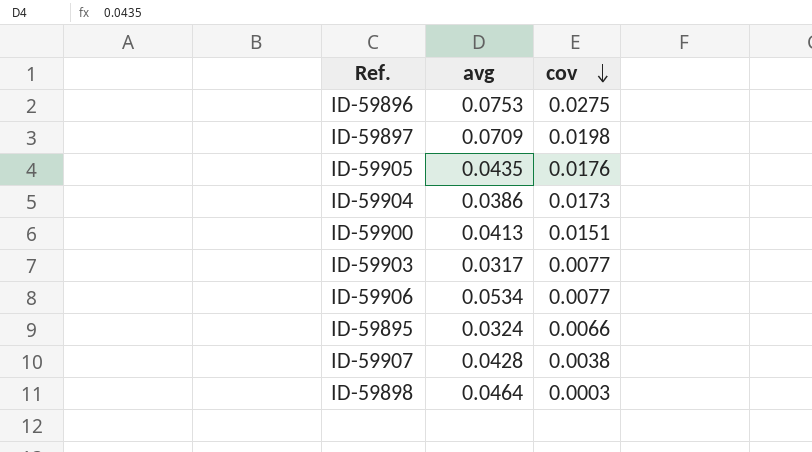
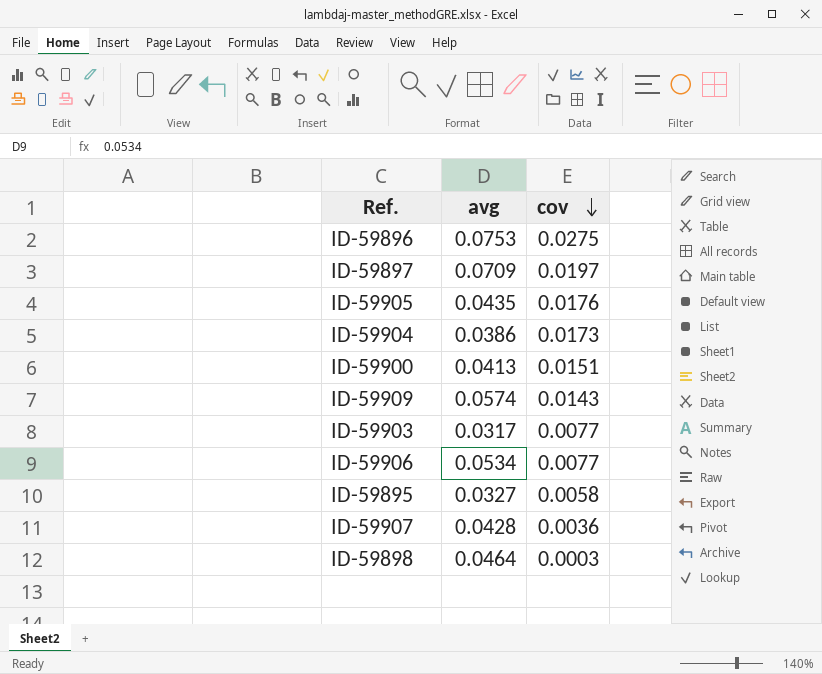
ID-59897 | cov: 0.0198 -> 0.0197
row ID-59909: none -> 0.0574 | 0.0143
ID-59895 | avg: 0.0324 -> 0.0327
ID-59895 | cov: 0.0066 -> 0.0058
ID-59907 | cov: 0.0038 -> 0.0036

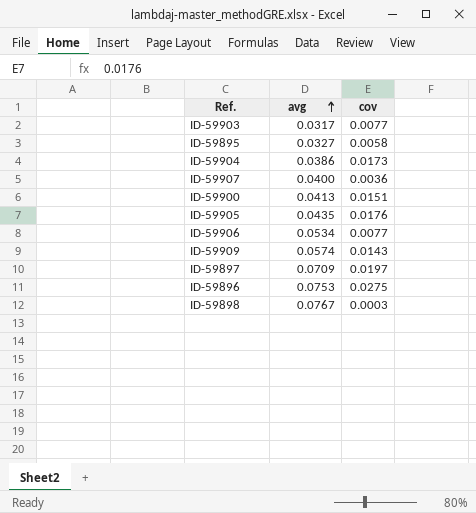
row order: cov descending -> avg ascending
ID-59907 | avg: 0.0428 -> 0.0400
ID-59898 | avg: 0.0464 -> 0.0767

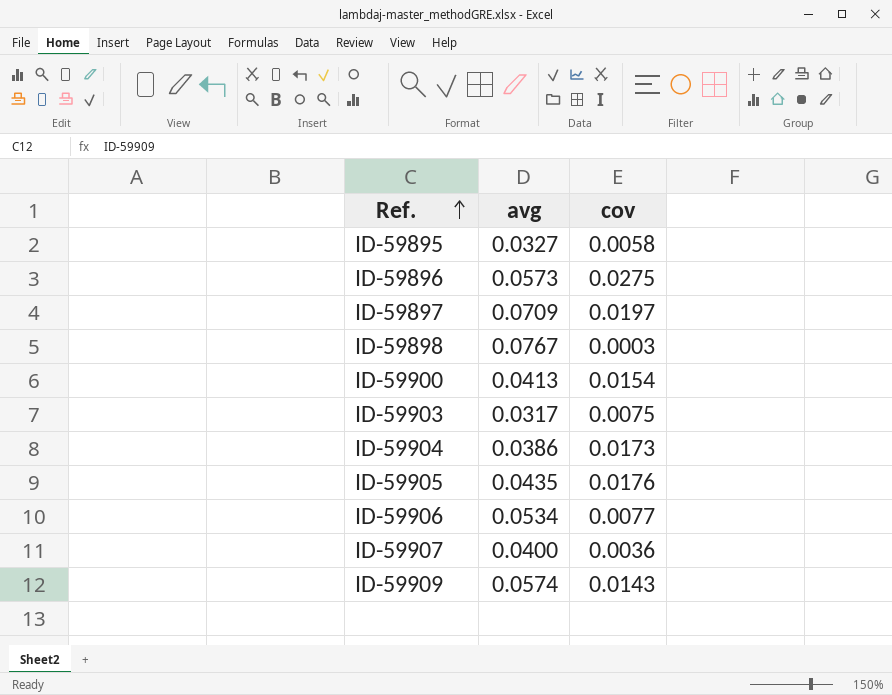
row order: avg ascending -> Ref. ascending
ID-59896 | avg: 0.0753 -> 0.0573
ID-59900 | cov: 0.0151 -> 0.0154
ID-59903 | cov: 0.0077 -> 0.0075

